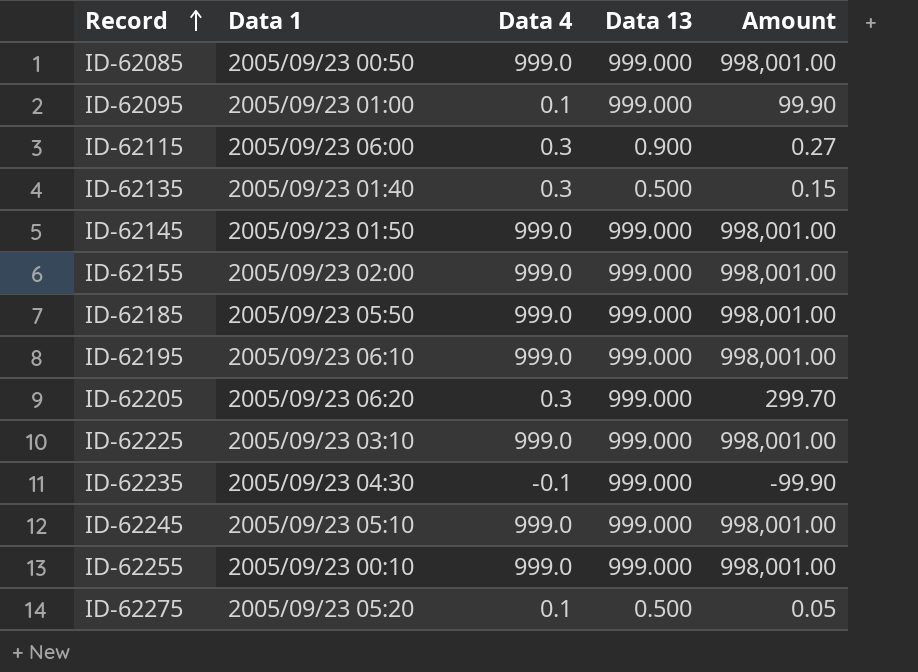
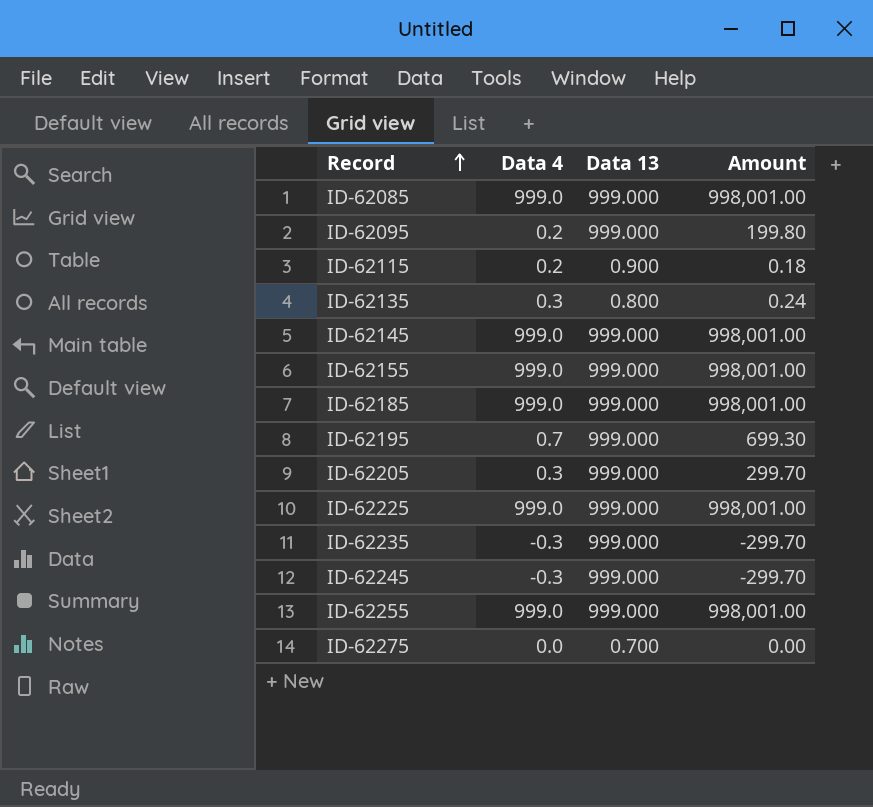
column Data 1 | position: 2 -> none
ID-62095 | Data 4: 0.1 -> 0.2
ID-62095 | Amount: 99.90 -> 199.80
ID-62115 | Data 4: 0.3 -> 0.2
ID-62115 | Amount: 0.27 -> 0.18
ID-62135 | Data 13: 0.500 -> 0.800
ID-62135 | Amount: 0.15 -> 0.24
ID-62195 | Data 4: 999.0 -> 0.7
ID-62195 | Amount: 998,001.00 -> 699.30
ID-62235 | Data 4: -0.1 -> -0.3
ID-62235 | Amount: -99.90 -> -299.70
ID-62245 | Data 4: 999.0 -> -0.3
ID-62245 | Amount: 998,001.00 -> -299.70
ID-62275 | Data 4: 0.1 -> 0.0
ID-62275 | Data 13: 0.500 -> 0.700
ID-62275 | Amount: 0.05 -> 0.00

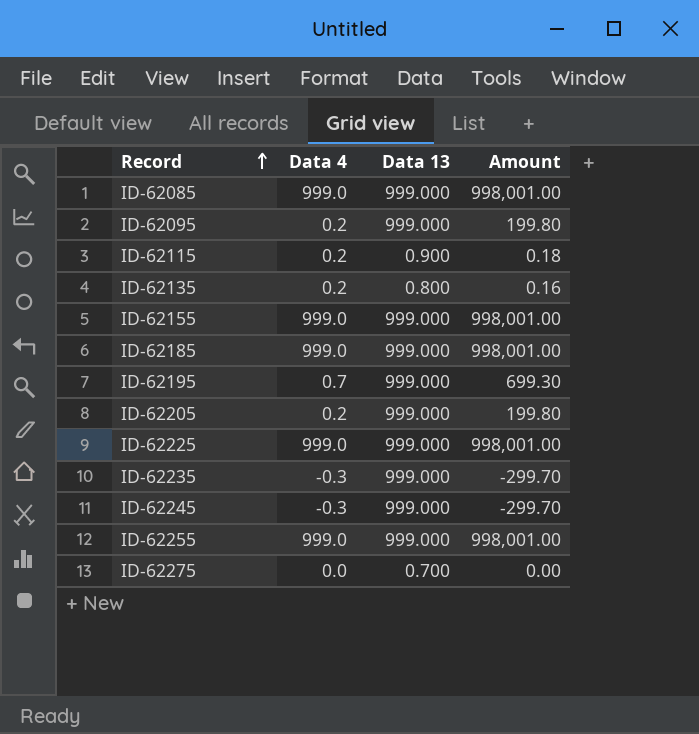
row ID-62145: 999.0 | 999.000 | 998,001.00 -> none
ID-62135 | Data 4: 0.3 -> 0.2
ID-62135 | Amount: 0.24 -> 0.16
ID-62205 | Data 4: 0.3 -> 0.2
ID-62205 | Amount: 299.70 -> 199.80

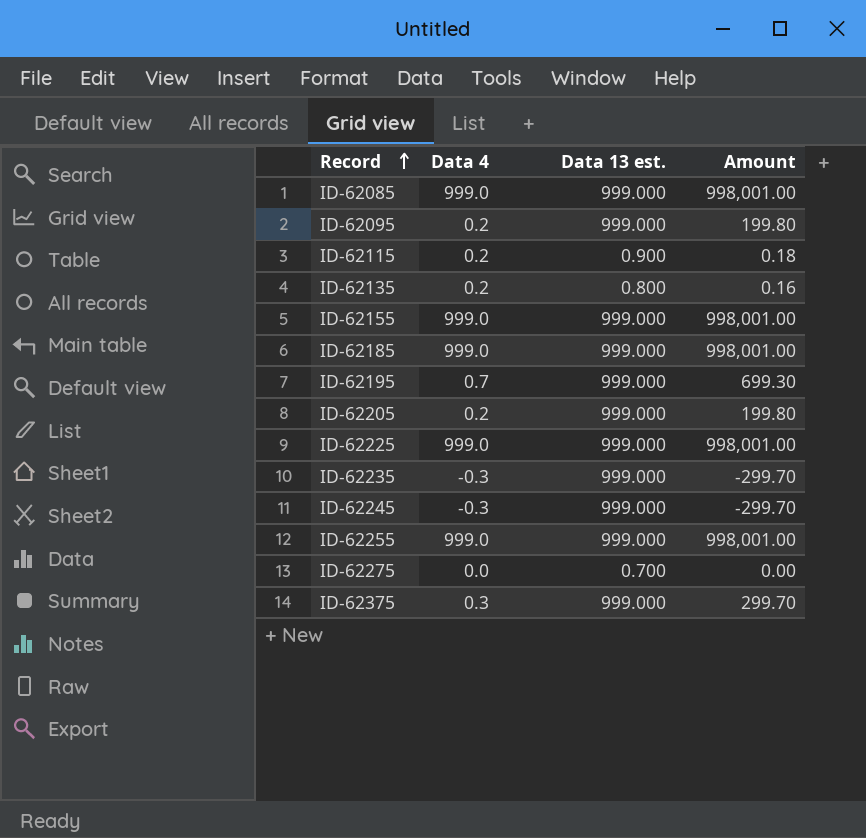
column name: Data 13 -> Data 13 est.
row ID-62375: none -> 0.3 | 999.000 | 299.70

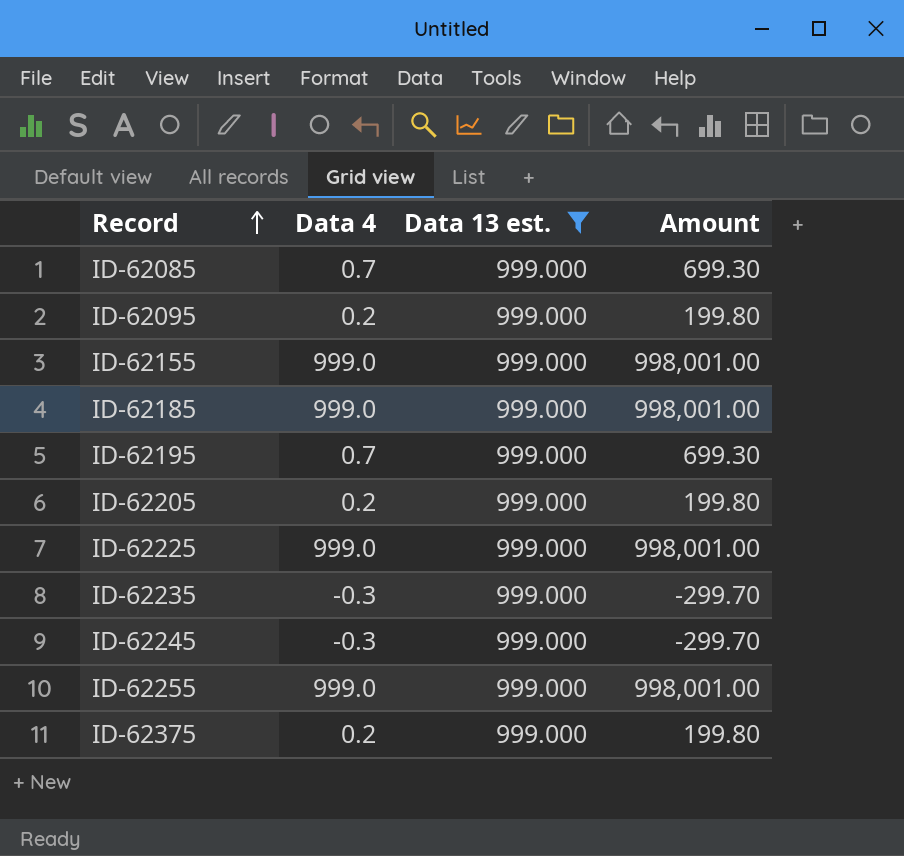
filter: none -> Data 13 est. = 999.000
ID-62085 | Data 4: 999.0 -> 0.7
ID-62085 | Amount: 998,001.00 -> 699.30
ID-62375 | Data 4: 0.3 -> 0.2
ID-62375 | Amount: 299.70 -> 199.80

